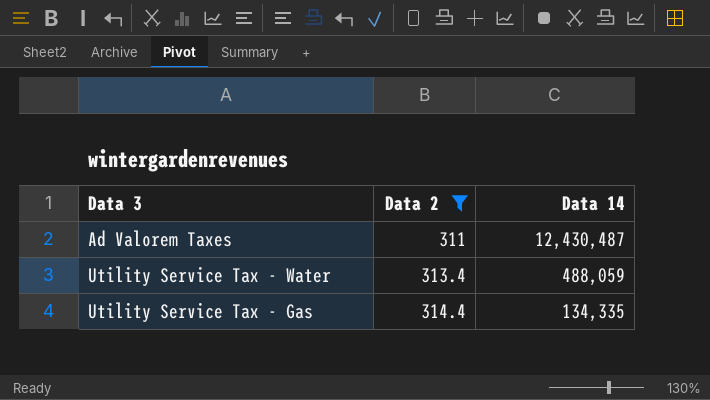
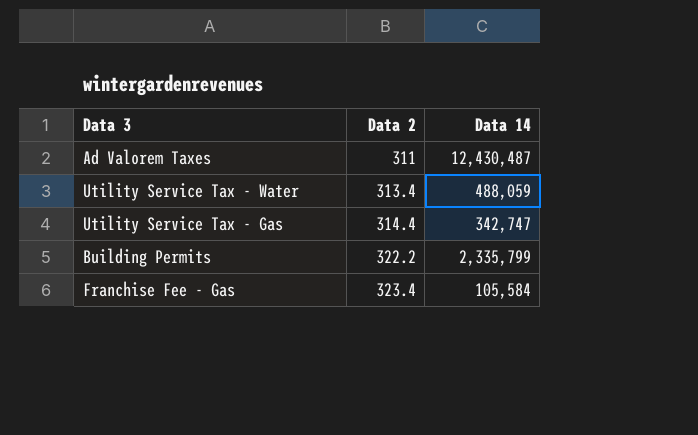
filter: Data 2 <= 314.4 -> none
Utility Service Tax - Gas | Data 14: 134,335 -> 342,747

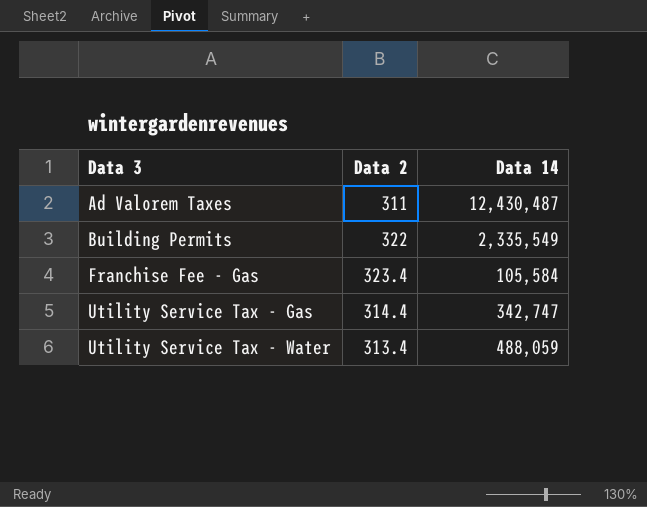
row order: Data 2 ascending -> Data 3 ascending
Building Permits | Data 2: 322.2 -> 322
Building Permits | Data 14: 2,335,799 -> 2,335,549

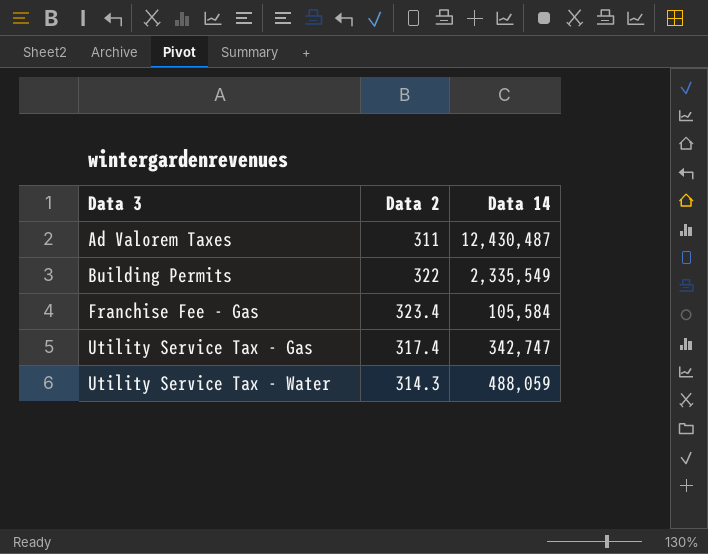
Utility Service Tax - Gas | Data 2: 314.4 -> 317.4
Utility Service Tax - Water | Data 2: 313.4 -> 314.3

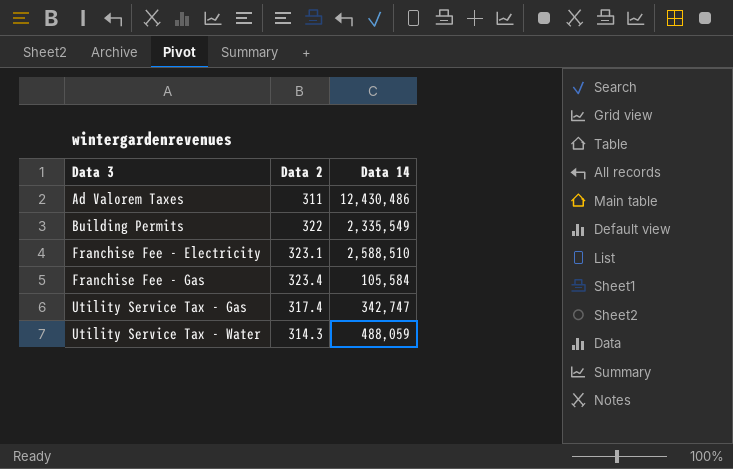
Ad Valorem Taxes | Data 14: 12,430,487 -> 12,430,486
row Franchise Fee - Electricity: none -> 323.1 | 2,588,510

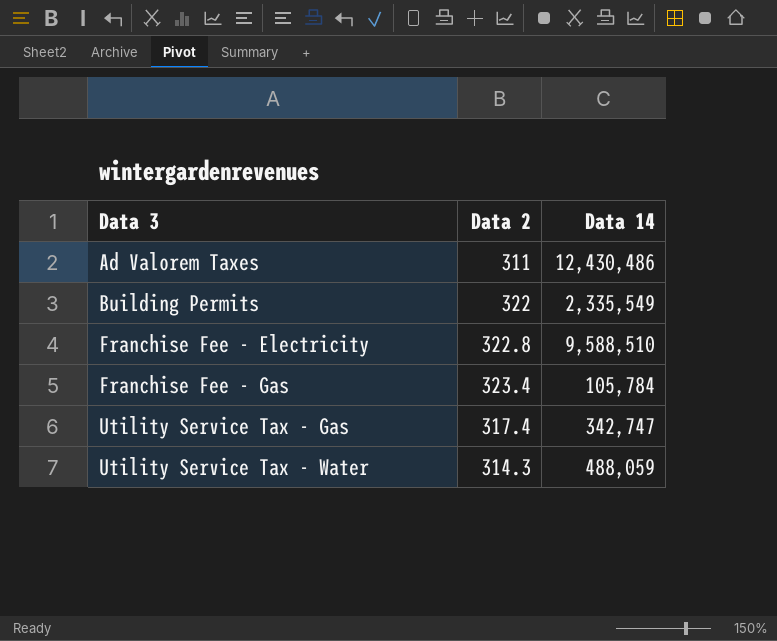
Franchise Fee - Electricity | Data 2: 323.1 -> 322.8
Franchise Fee - Electricity | Data 14: 2,588,510 -> 9,588,510
Franchise Fee - Gas | Data 14: 105,584 -> 105,784

